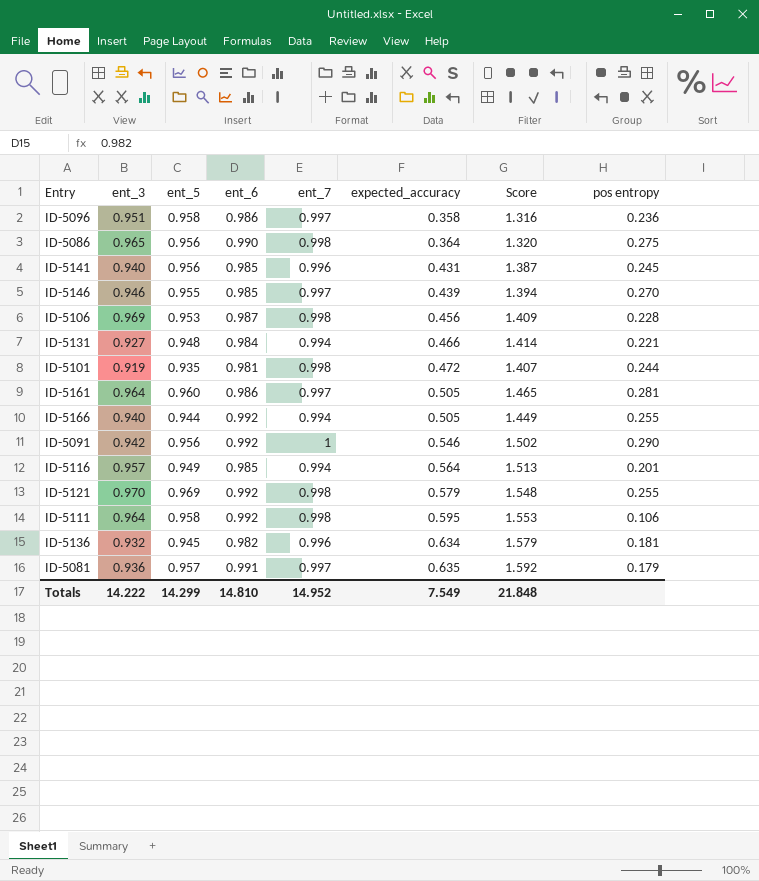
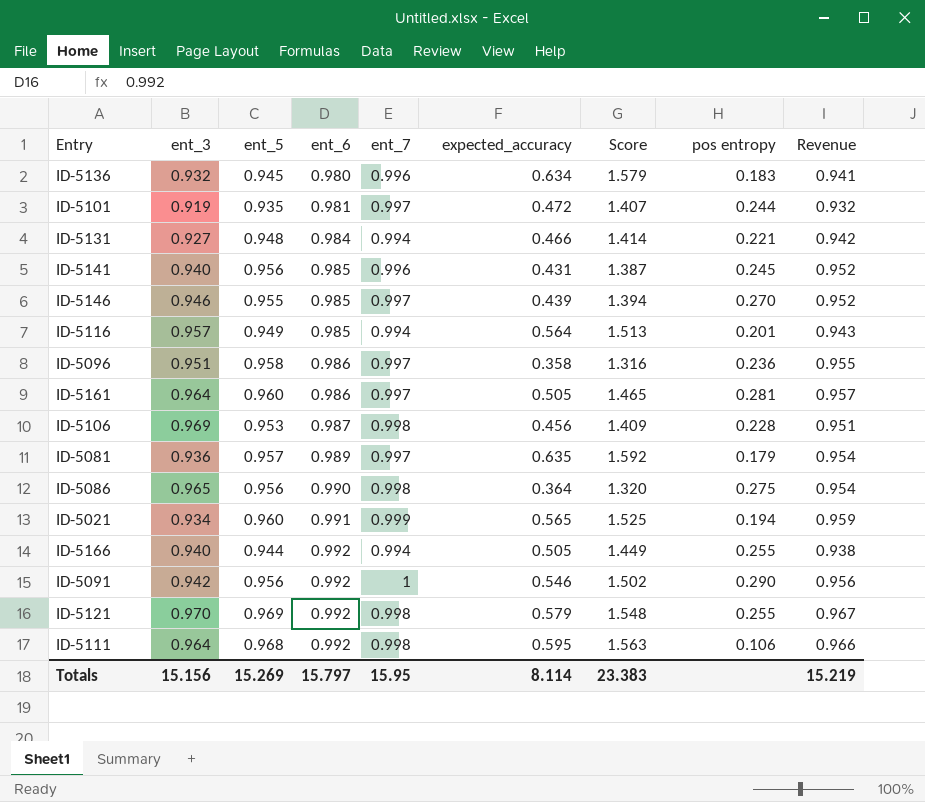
row order: expected_accuracy ascending -> ent_6 ascending
column Revenue | formula: none -> [ent_5] * [ent_7]
ID-5136 | ent_6: 0.982 -> 0.980
ID-5136 | pos entropy: 0.181 -> 0.183
ID-5101 | ent_7: 0.998 -> 0.997
ID-5081 | ent_6: 0.991 -> 0.989
row ID-5021: none -> 0.934 | 0.960 | 0.991 | 0.999 | 0.565 | 1.525 | 0.194 | 0.959
ID-5111 | ent_5: 0.958 -> 0.968
ID-5111 | Score: 1.553 -> 1.563
Totals | ent_3: 14.222 -> 15.156
Totals | ent_5: 14.299 -> 15.269
Totals | ent_6: 14.810 -> 15.797
Totals | ent_7: 14.952 -> 15.95
Totals | expected_accuracy: 7.549 -> 8.114
Totals | Score: 21.848 -> 23.383

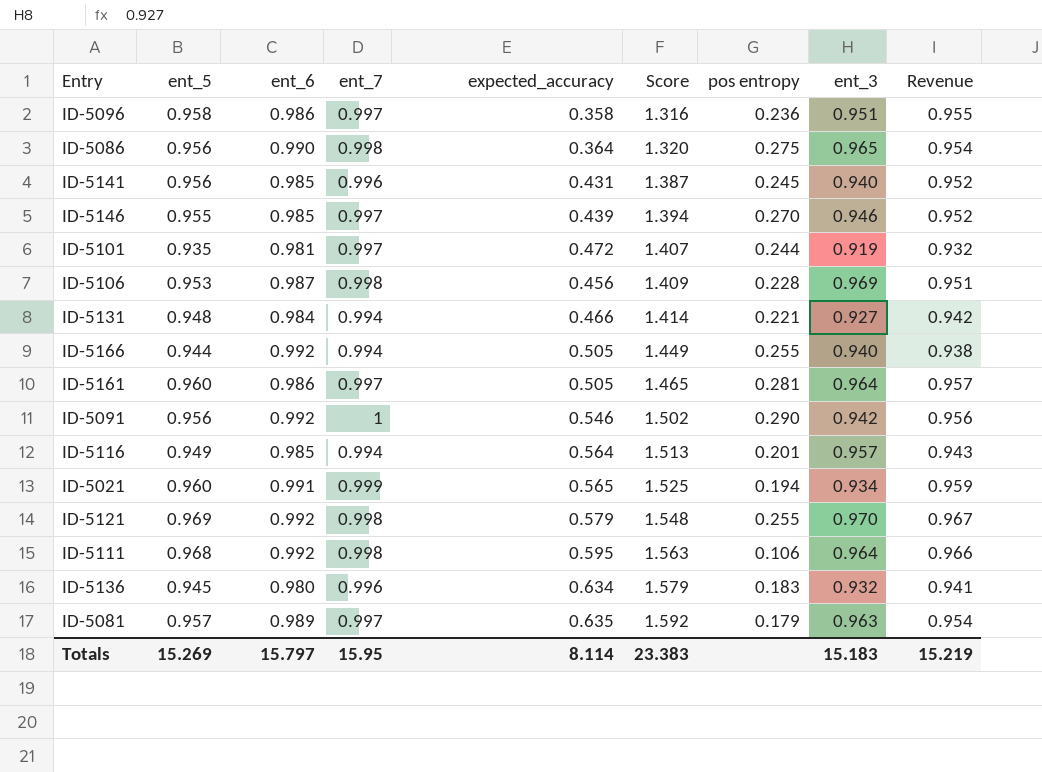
row order: ent_6 ascending -> Score ascending
column ent_3 | position: 2 -> 8
ID-5081 | ent_3: 0.936 -> 0.963
Totals | ent_3: 15.156 -> 15.183

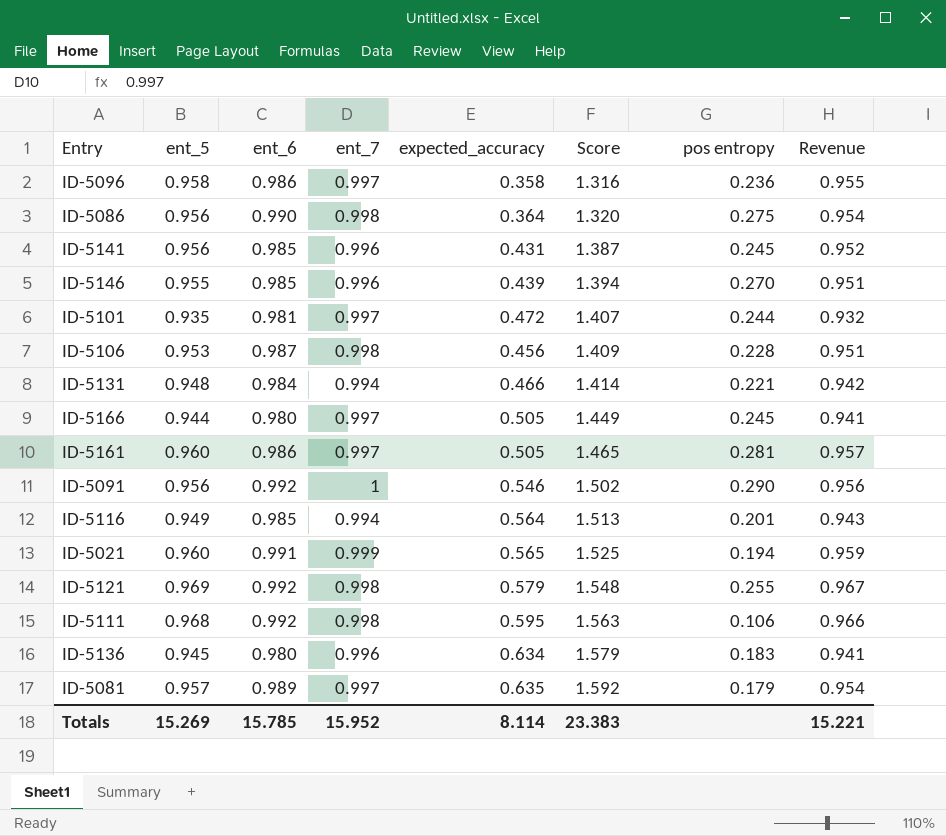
column ent_3 | position: 8 -> none
ID-5146 | ent_7: 0.997 -> 0.996
ID-5146 | Revenue: 0.952 -> 0.951
ID-5166 | ent_6: 0.992 -> 0.980
ID-5166 | ent_7: 0.994 -> 0.997
ID-5166 | pos entropy: 0.255 -> 0.245
ID-5166 | Revenue: 0.938 -> 0.941
Totals | ent_6: 15.797 -> 15.785
Totals | ent_7: 15.95 -> 15.952
Totals | Revenue: 15.219 -> 15.221

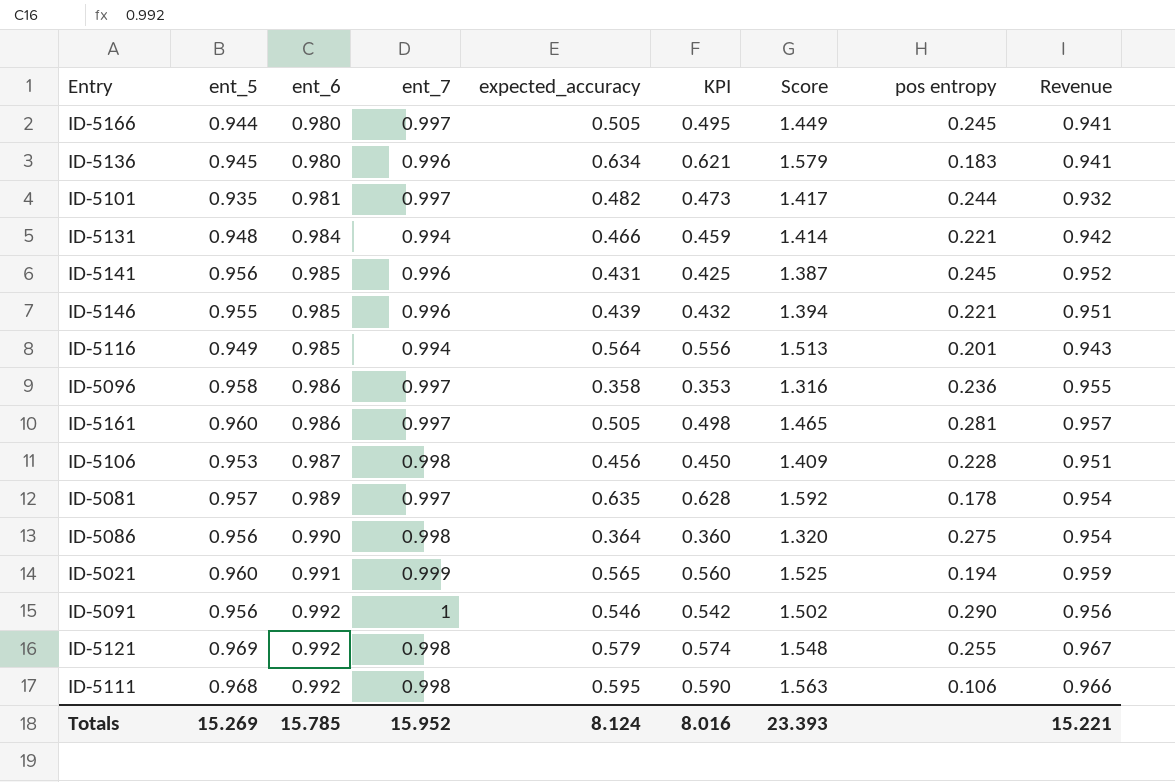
row order: Score ascending -> ent_6 ascending
column KPI | formula: none -> [ent_6] * [expected_accuracy]
ID-5101 | expected_accuracy: 0.472 -> 0.482
ID-5101 | Score: 1.407 -> 1.417
ID-5146 | pos entropy: 0.270 -> 0.221
ID-5081 | pos entropy: 0.179 -> 0.178
Totals | expected_accuracy: 8.114 -> 8.124
Totals | Score: 23.383 -> 23.393

